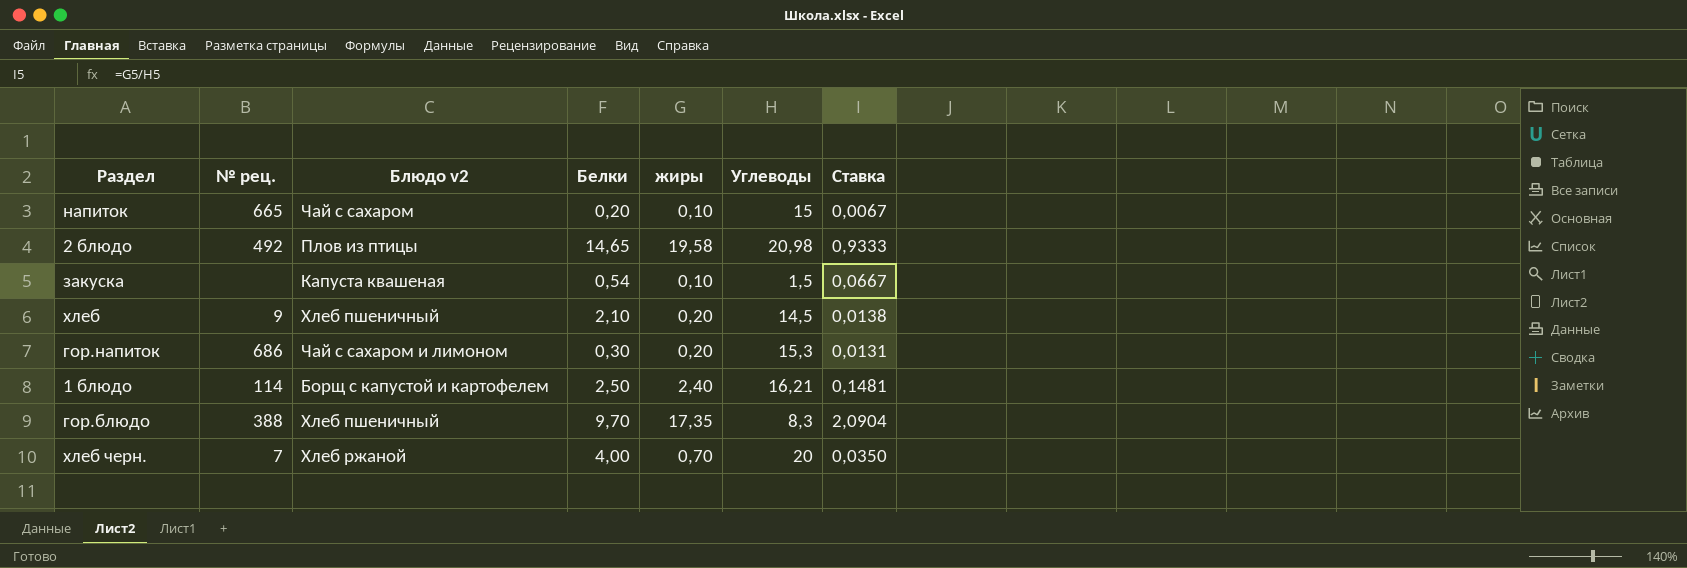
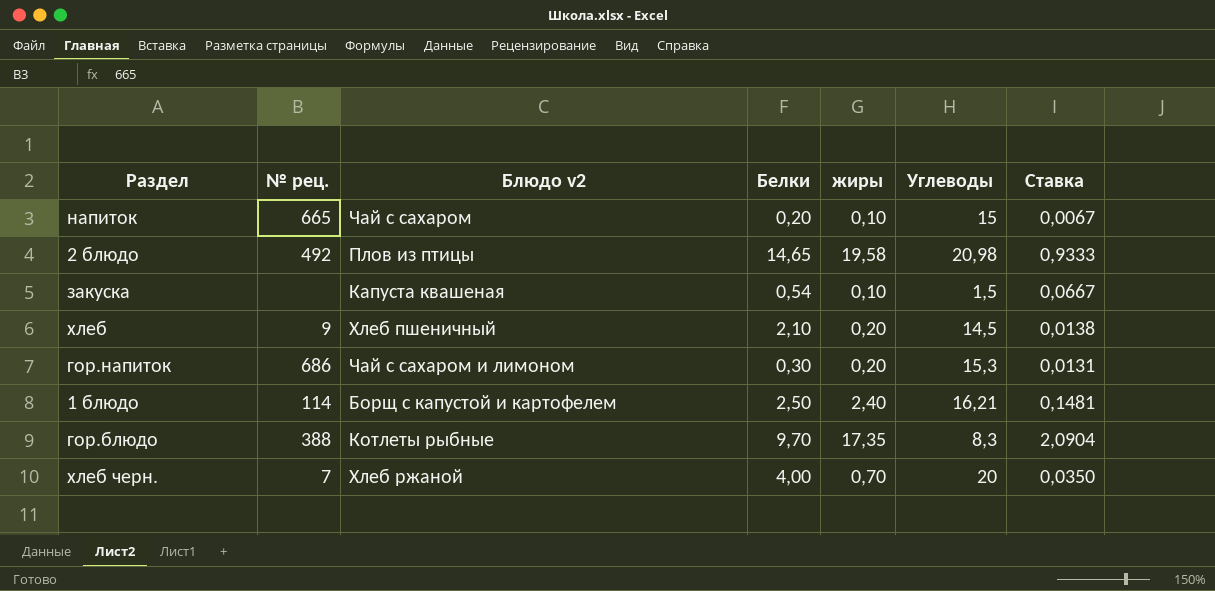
гор.блюдо | Блюдо v2: Хлеб пшеничный -> Котлеты рыбные

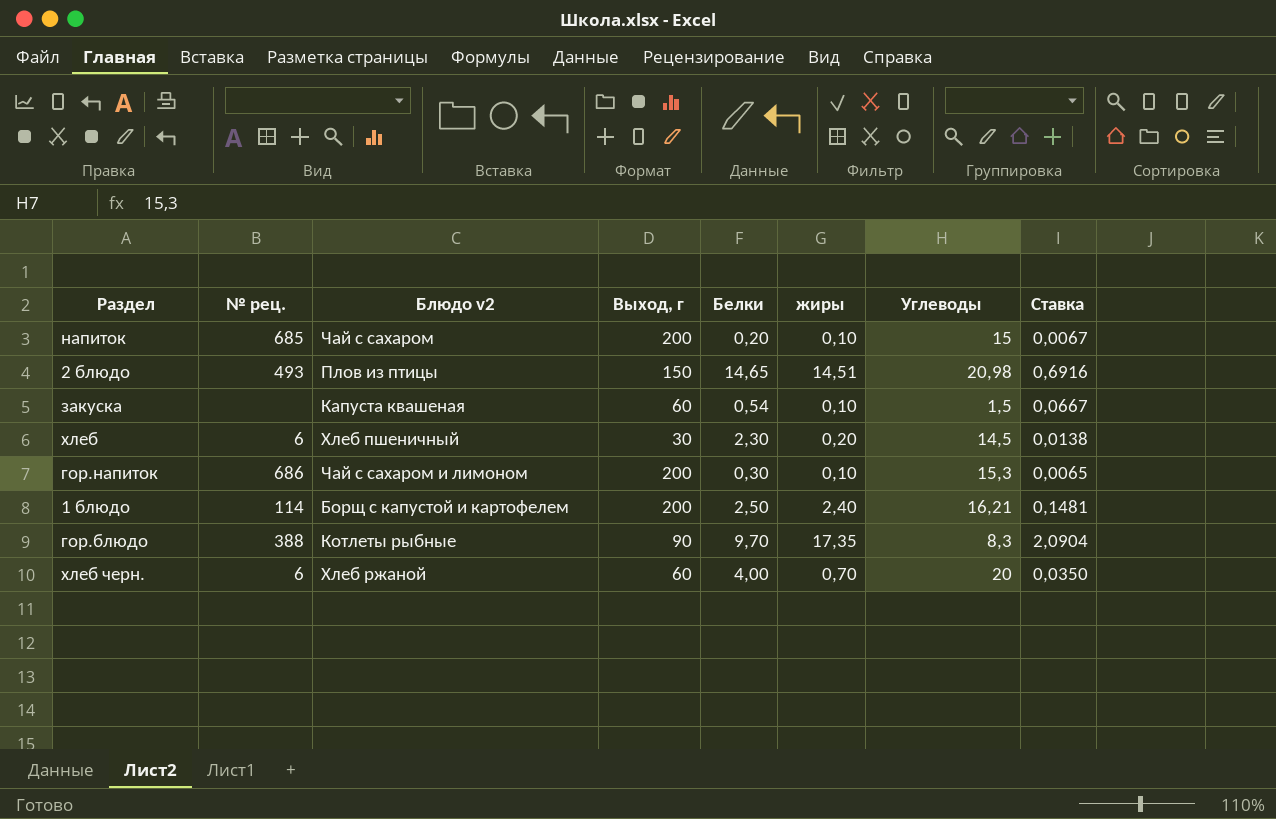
column Выход, г | position: none -> 4
напиток | № рец.: 665 -> 685
2 блюдо | № рец.: 492 -> 493
2 блюдо | жиры: 19,58 -> 14,51
2 блюдо | Ставка: 0,9333 -> 0,6916
хлеб | № рец.: 9 -> 6
хлеб | Белки: 2,10 -> 2,30
гор.напиток | жиры: 0,20 -> 0,10
гор.напиток | Ставка: 0,0131 -> 0,0065
хлеб черн. | № рец.: 7 -> 6

